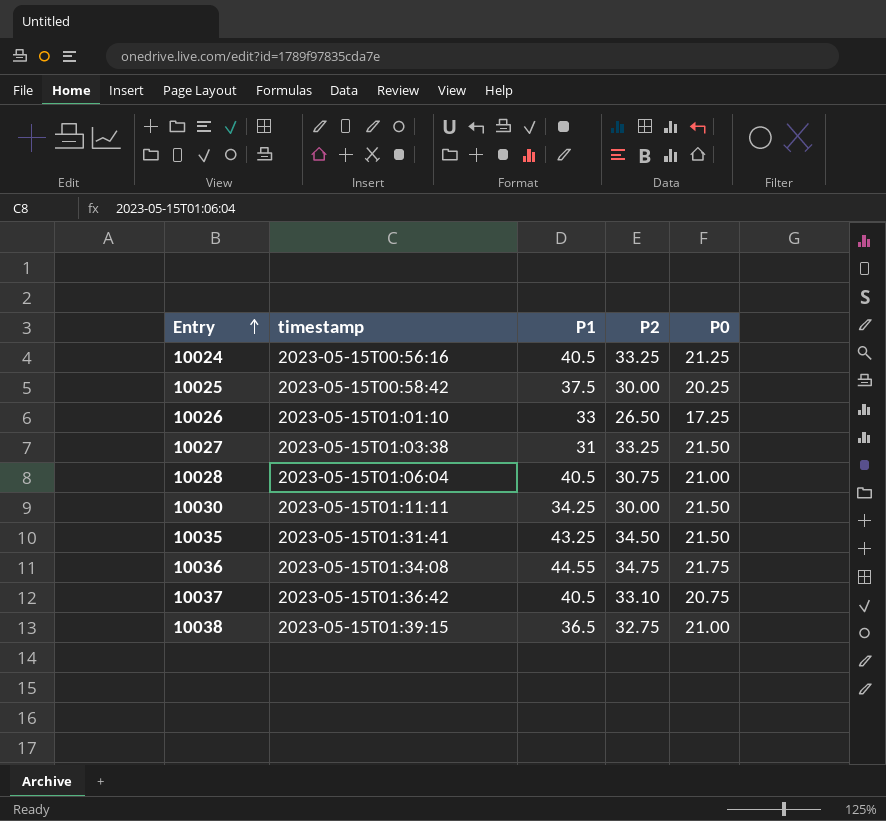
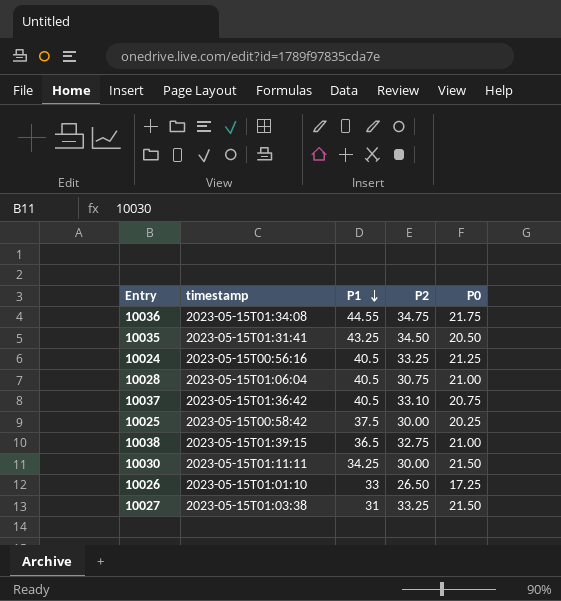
row order: Entry ascending -> P1 descending
10035 | P0: 21.50 -> 20.50

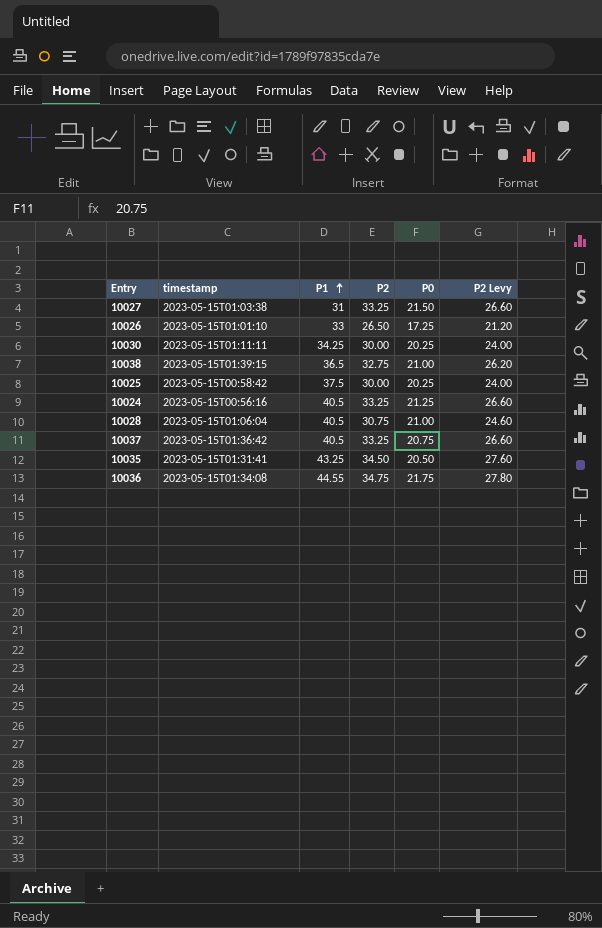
row order: P1 descending -> P1 ascending
column P2 Levy | formula: none -> [P2] * 0.8
10030 | P0: 21.50 -> 20.25
10037 | P2: 33.10 -> 33.25

